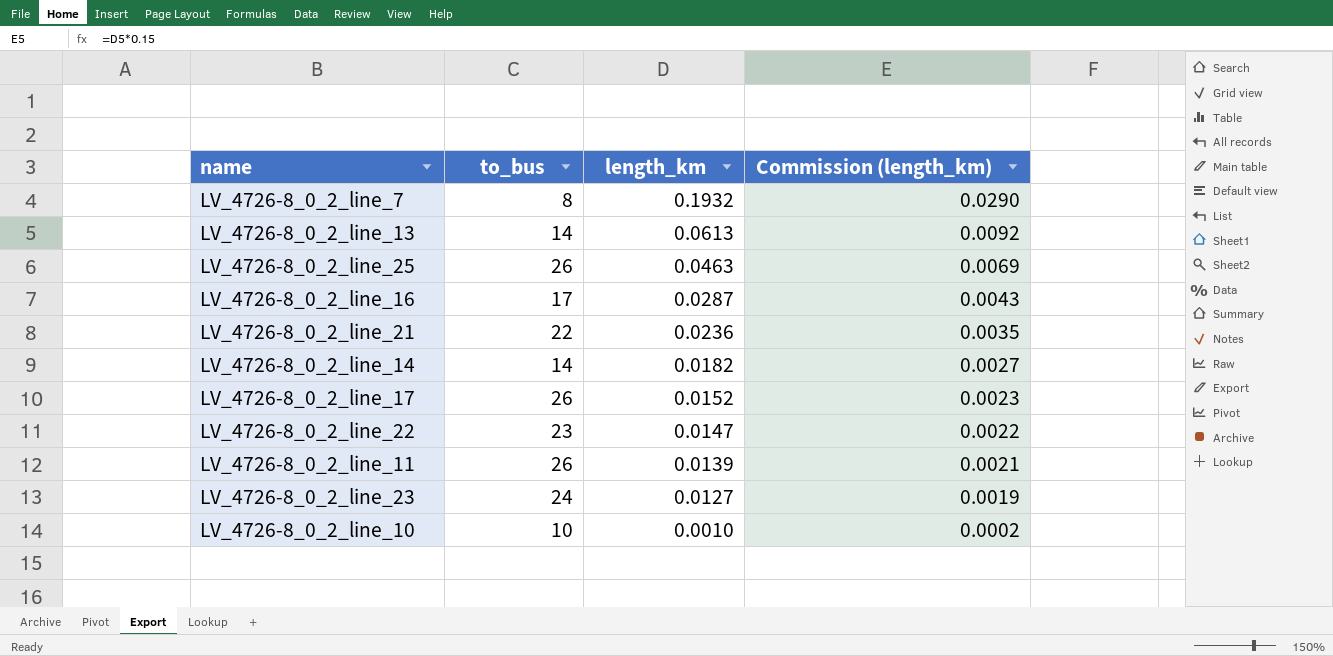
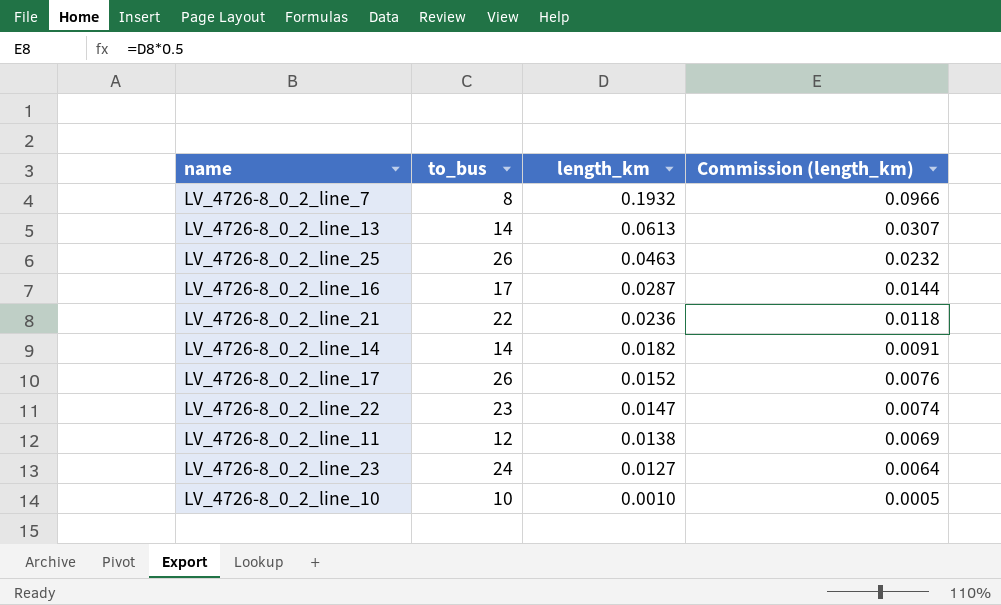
column Commission (length_km) | formula: [length_km] * 0.15 -> [length_km] * 0.5
LV_4726-8_0_2_line_11 | to_bus: 26 -> 12
LV_4726-8_0_2_line_11 | length_km: 0.0139 -> 0.0138

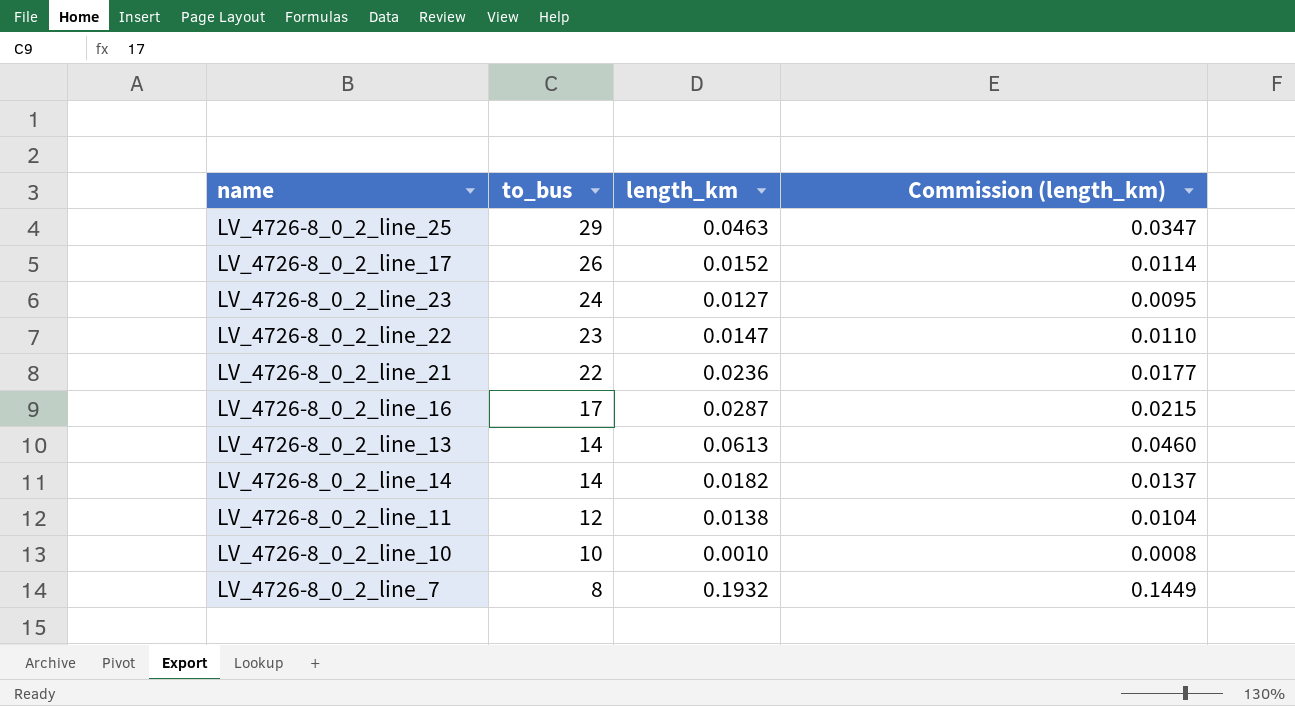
row order: length_km descending -> to_bus descending
column Commission (length_km) | formula: [length_km] * 0.5 -> [length_km] * 0.75
LV_4726-8_0_2_line_25 | to_bus: 26 -> 29

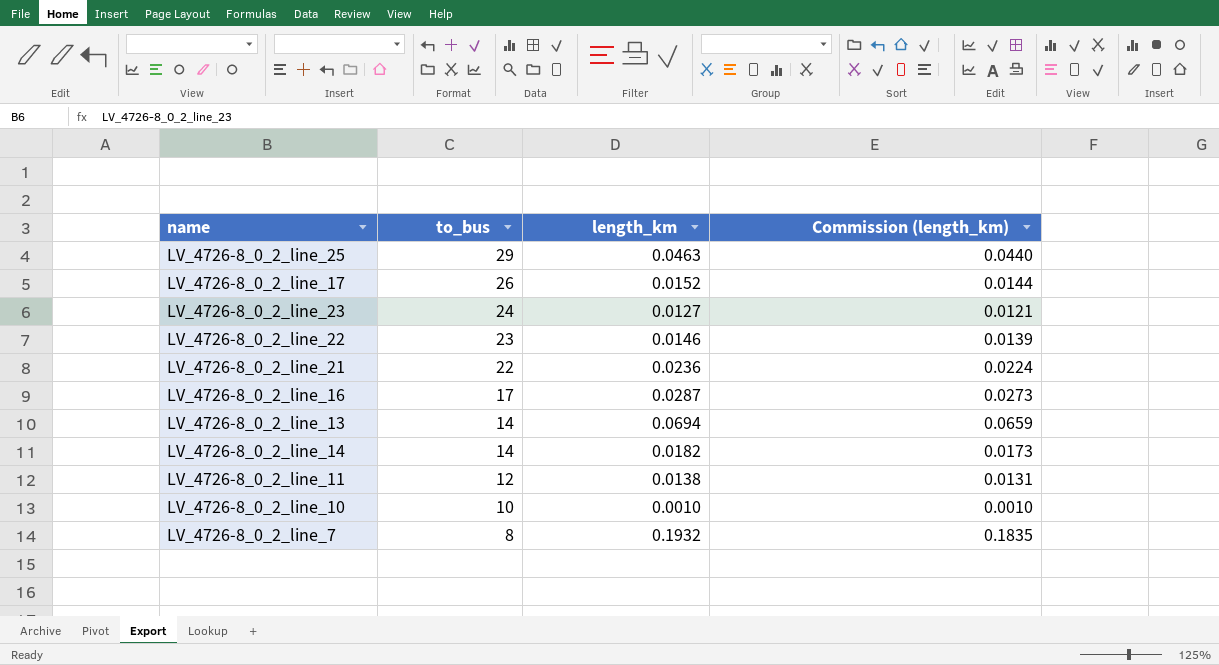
column Commission (length_km) | formula: [length_km] * 0.75 -> [length_km] * 0.95
LV_4726-8_0_2_line_22 | length_km: 0.0147 -> 0.0146
LV_4726-8_0_2_line_13 | length_km: 0.0613 -> 0.0694

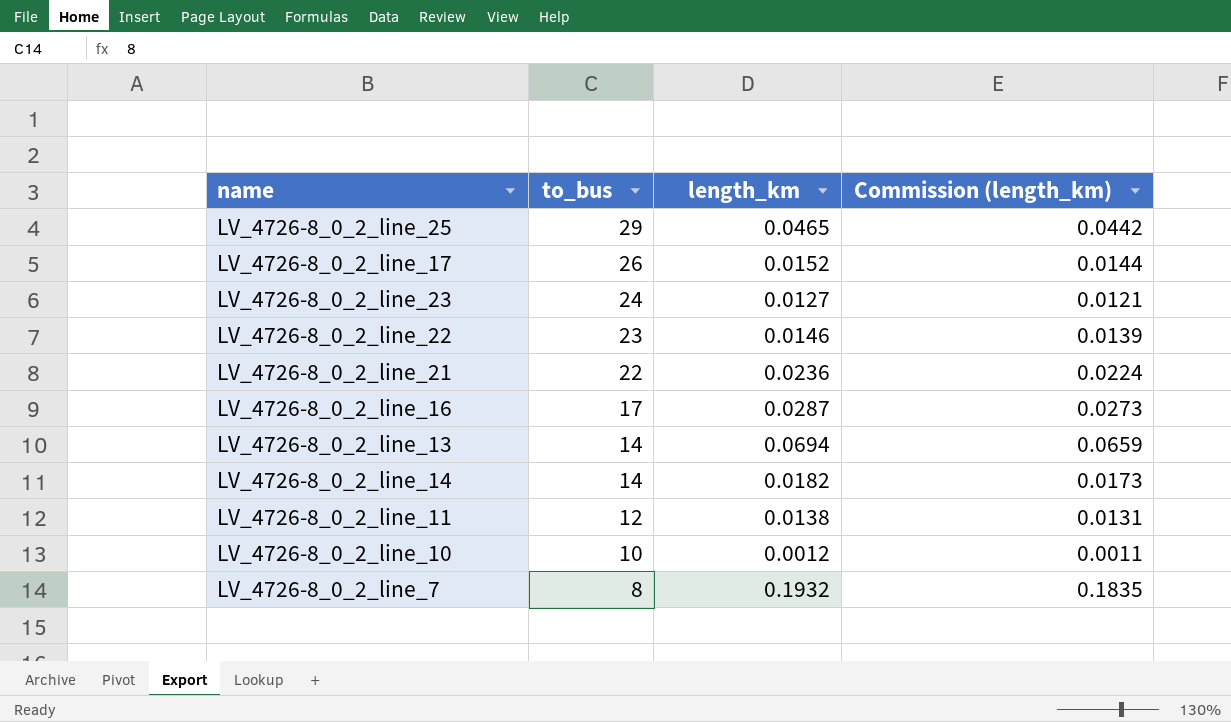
LV_4726-8_0_2_line_25 | length_km: 0.0463 -> 0.0465
LV_4726-8_0_2_line_25 | Commission (length_km): 0.0440 -> 0.0442
LV_4726-8_0_2_line_10 | length_km: 0.0010 -> 0.0012
LV_4726-8_0_2_line_10 | Commission (length_km): 0.0010 -> 0.0011

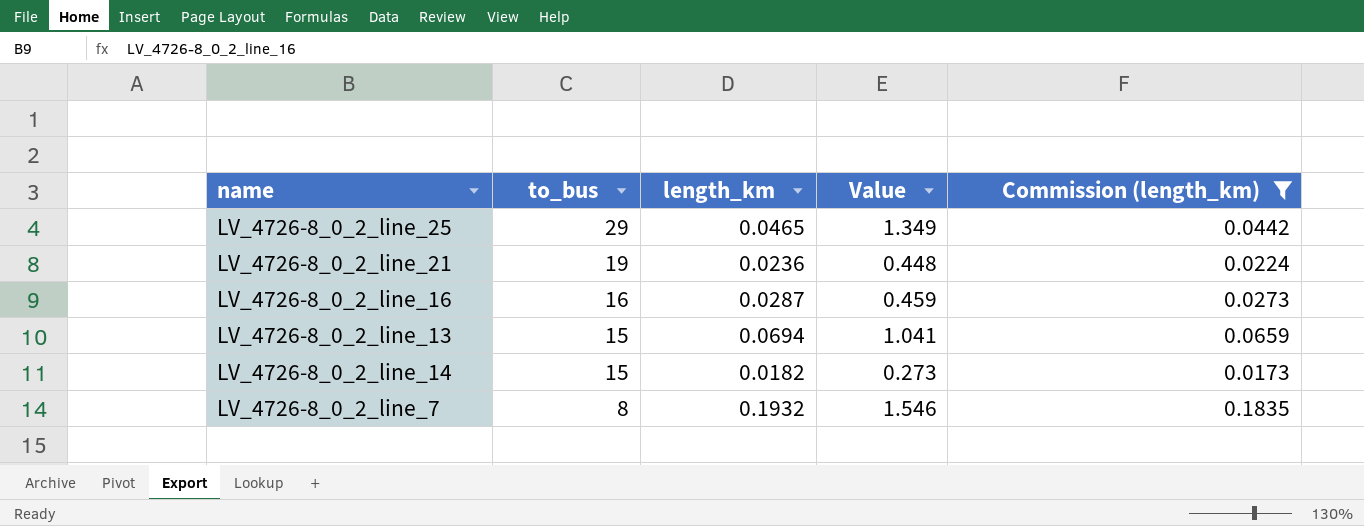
filter: none -> Commission (length_km) >= 0.0173
column Value | formula: none -> [to_bus] * [length_km]
LV_4726-8_0_2_line_21 | to_bus: 22 -> 19
LV_4726-8_0_2_line_16 | to_bus: 17 -> 16
LV_4726-8_0_2_line_13 | to_bus: 14 -> 15
LV_4726-8_0_2_line_14 | to_bus: 14 -> 15

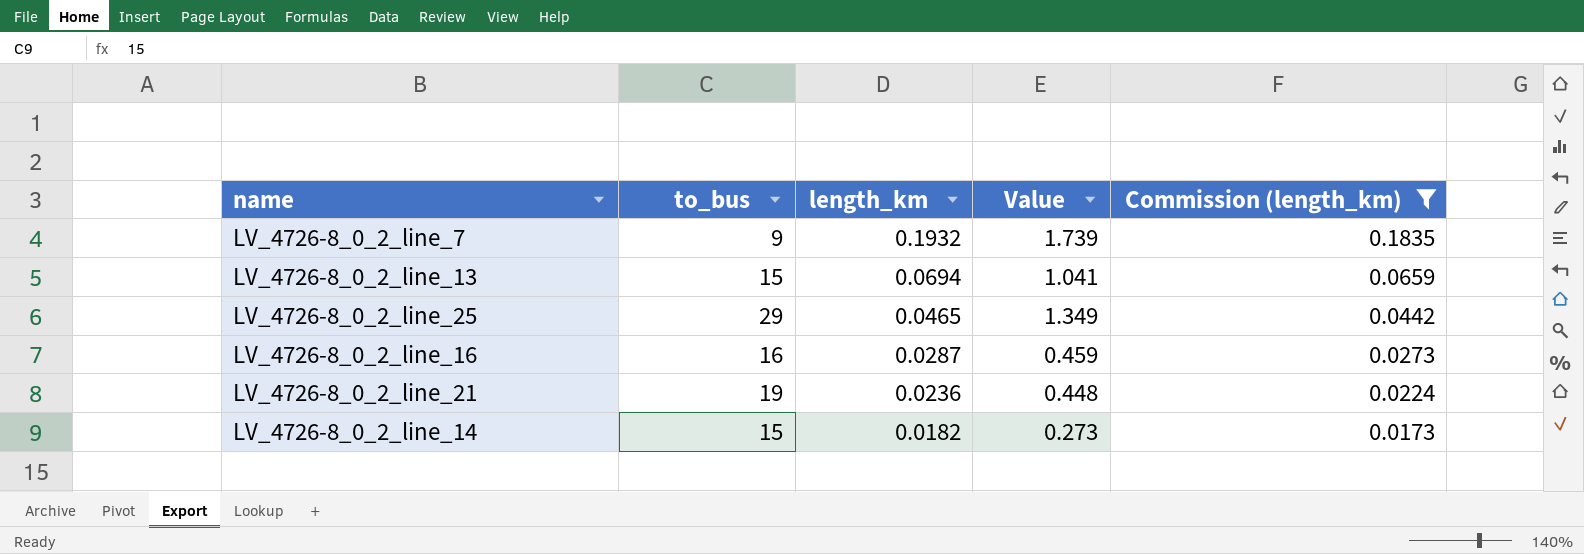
row order: to_bus descending -> length_km descending
LV_4726-8_0_2_line_7 | to_bus: 8 -> 9
LV_4726-8_0_2_line_7 | Value: 1.546 -> 1.739

